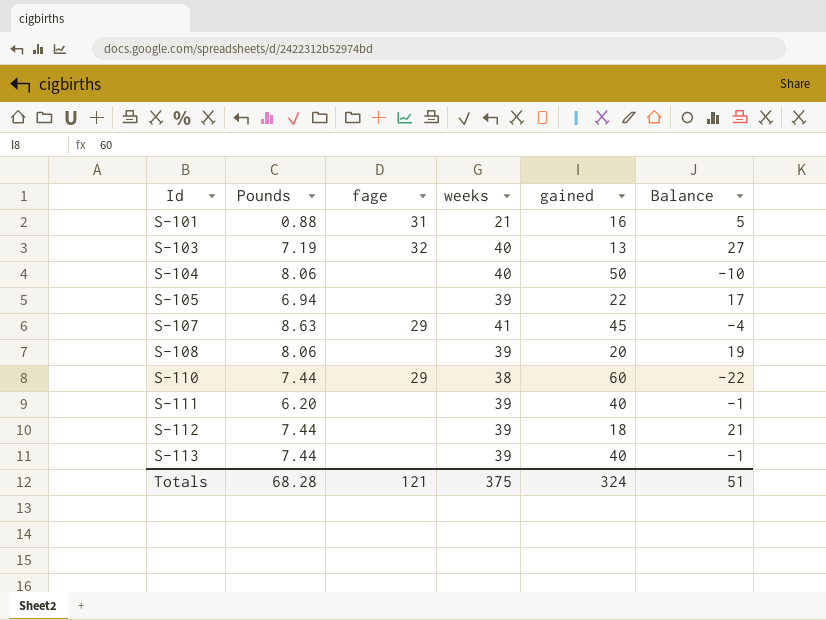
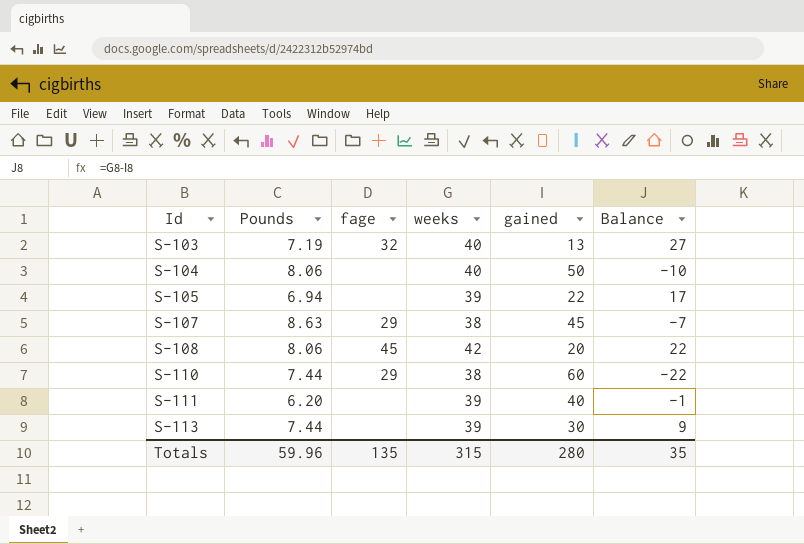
row S-101: 0.88 | 31 | 21 | 16 | 5 -> none
row S-112: 7.44 | none | 39 | 18 | 21 -> none
S-107 | weeks: 41 -> 38
S-107 | Balance: -4 -> -7
S-108 | fage: none -> 45
S-108 | weeks: 39 -> 42
S-108 | Balance: 19 -> 22
S-113 | gained: 40 -> 30
S-113 | Balance: -1 -> 9
Totals | Pounds: 68.28 -> 59.96
Totals | fage: 121 -> 135
Totals | weeks: 375 -> 315
Totals | gained: 324 -> 280
Totals | Balance: 51 -> 35

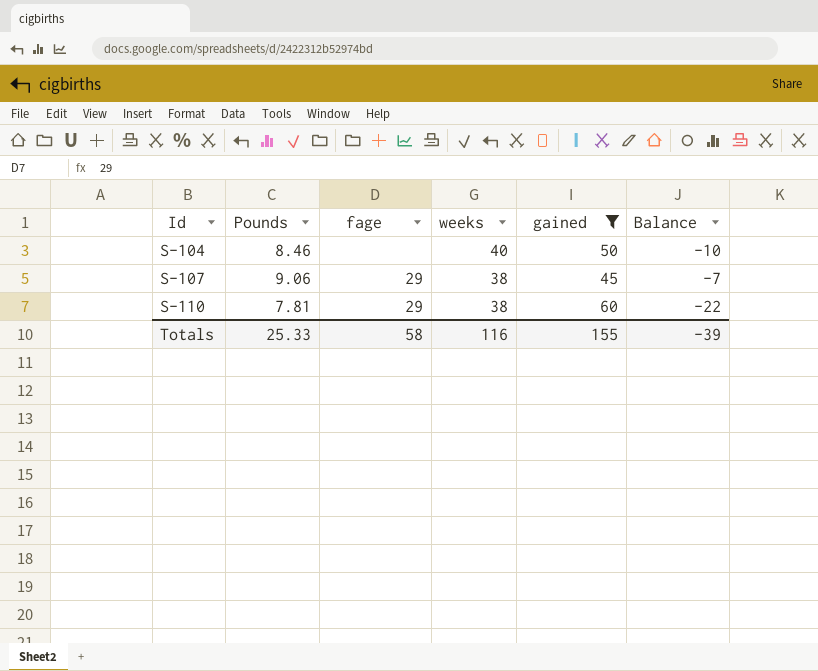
filter: none -> gained >= 45
S-104 | Pounds: 8.06 -> 8.46
S-107 | Pounds: 8.63 -> 9.06
S-110 | Pounds: 7.44 -> 7.81
Totals | Pounds: 59.96 -> 25.33
Totals | fage: 135 -> 58
Totals | weeks: 315 -> 116
Totals | gained: 280 -> 155
Totals | Balance: 35 -> -39

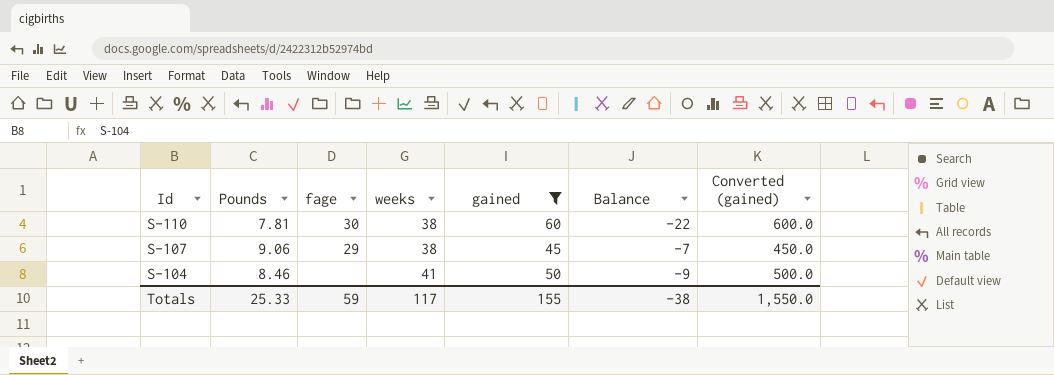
row order: Id ascending -> Id descending
column Converted (gained) | formula: none -> [gained] * 10
S-110 | fage: 29 -> 30
S-104 | weeks: 40 -> 41
S-104 | Balance: -10 -> -9
Totals | fage: 58 -> 59
Totals | weeks: 116 -> 117
Totals | Balance: -39 -> -38

